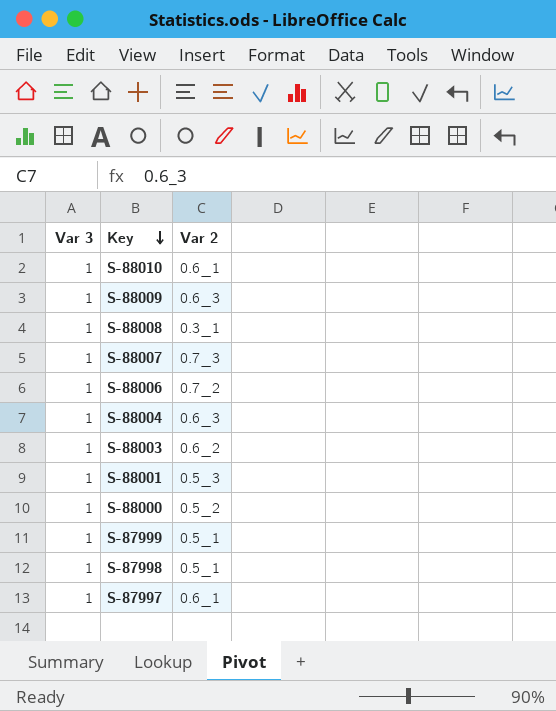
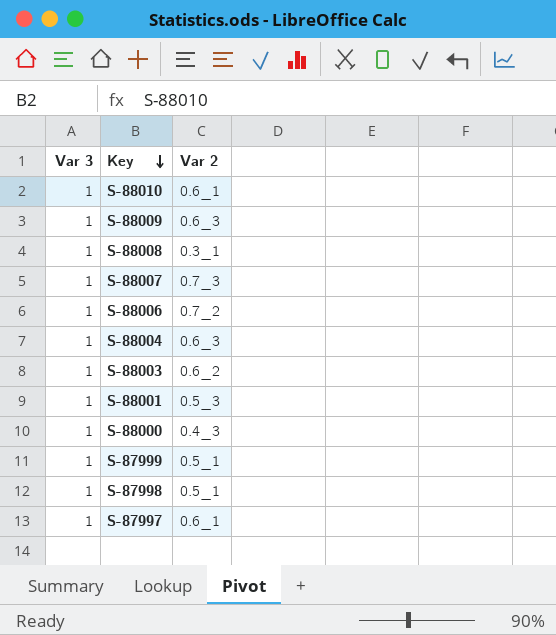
S-88000 | Var 2: 0.5_2 -> 0.4_3

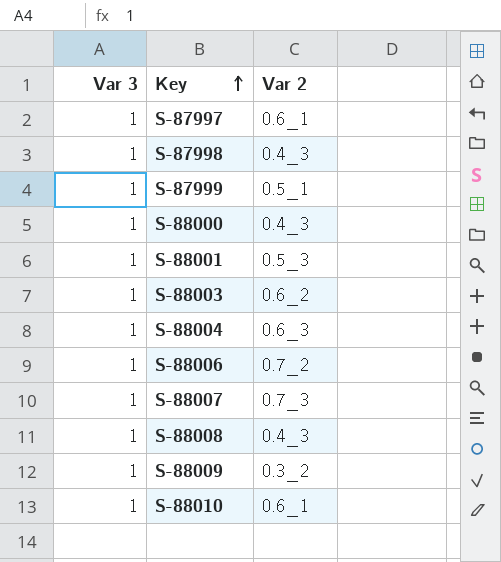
row order: Key descending -> Key ascending
S-87998 | Var 2: 0.5_1 -> 0.4_3
S-88008 | Var 2: 0.3_1 -> 0.4_3
S-88009 | Var 2: 0.6_3 -> 0.3_2

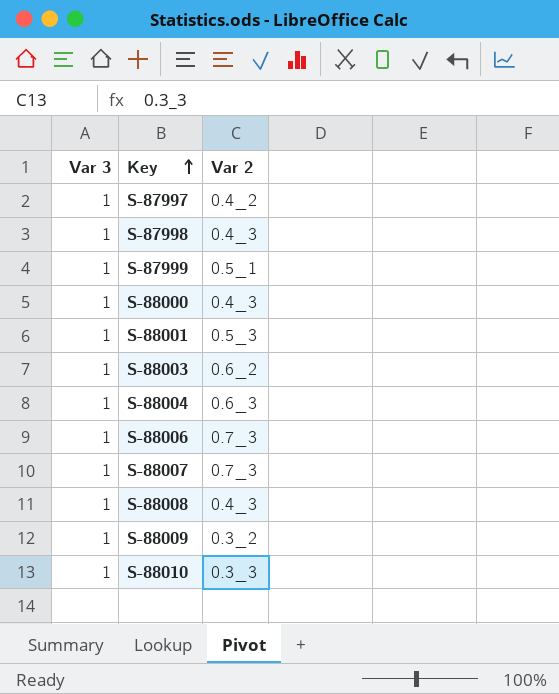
S-87997 | Var 2: 0.6_1 -> 0.4_2
S-88006 | Var 2: 0.7_2 -> 0.7_3
S-88010 | Var 2: 0.6_1 -> 0.3_3

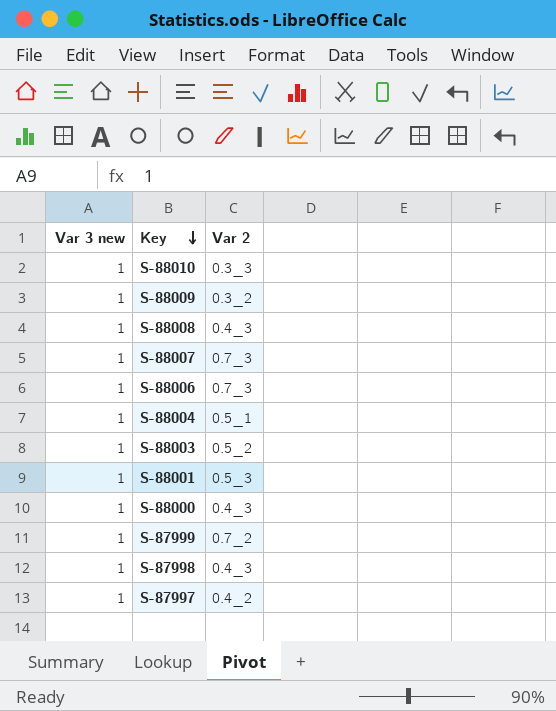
row order: Key ascending -> Key descending
column name: Var 3 -> Var 3 new
S-88004 | Var 2: 0.6_3 -> 0.5_1
S-88003 | Var 2: 0.6_2 -> 0.5_2
S-87999 | Var 2: 0.5_1 -> 0.7_2

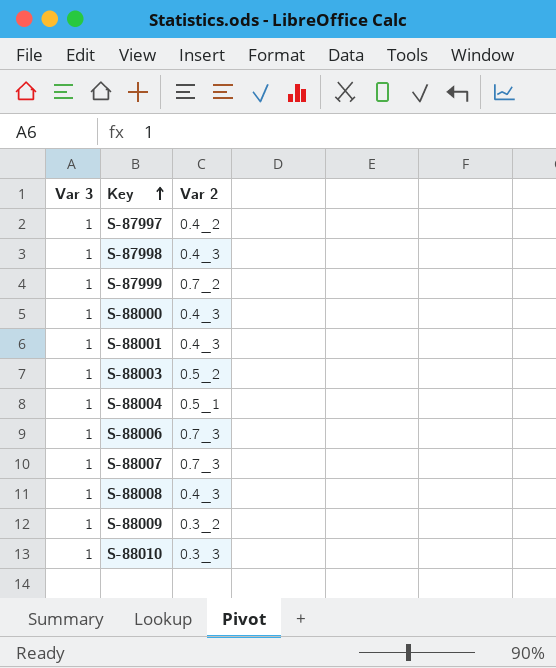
row order: Key descending -> Key ascending
column name: Var 3 new -> Var 3
S-88001 | Var 2: 0.5_3 -> 0.4_3

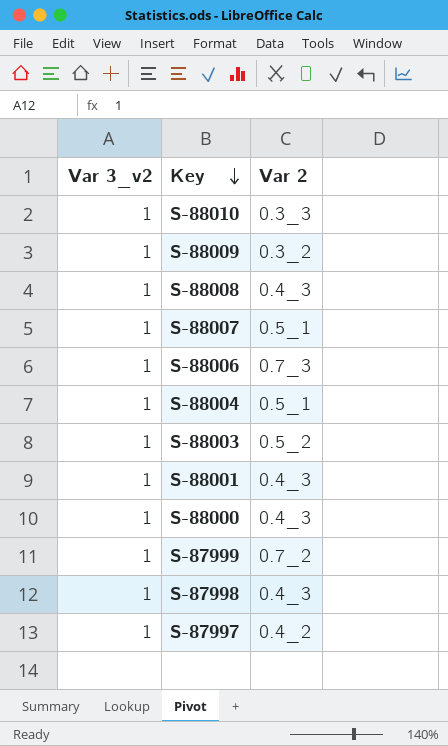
row order: Key ascending -> Key descending
column name: Var 3 -> Var 3_v2
S-88007 | Var 2: 0.7_3 -> 0.5_1

